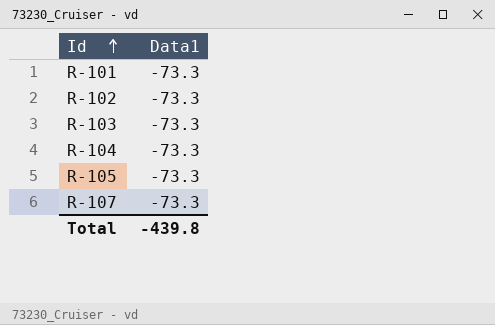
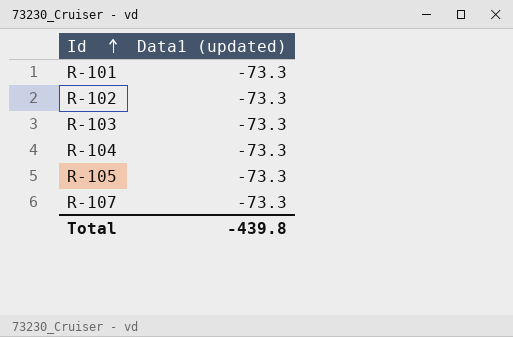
column name: Data1 -> Data1 (updated)

